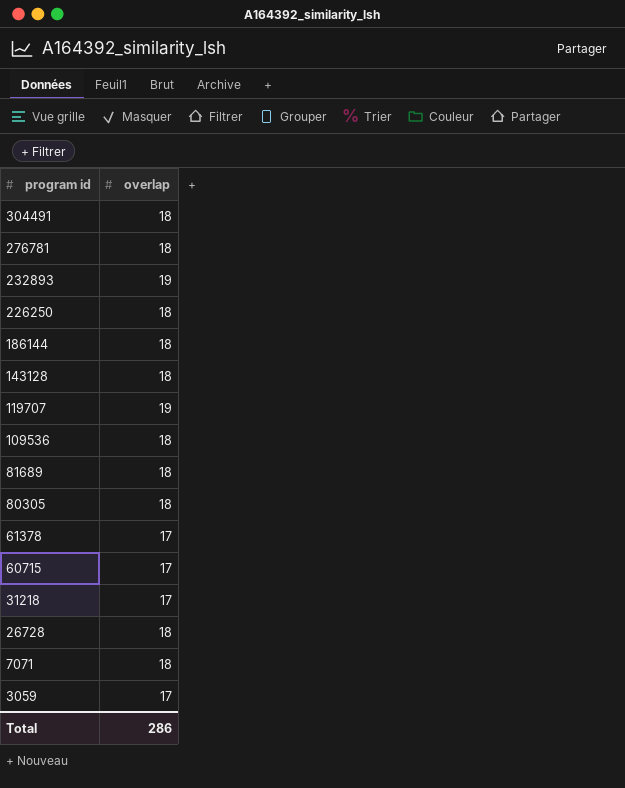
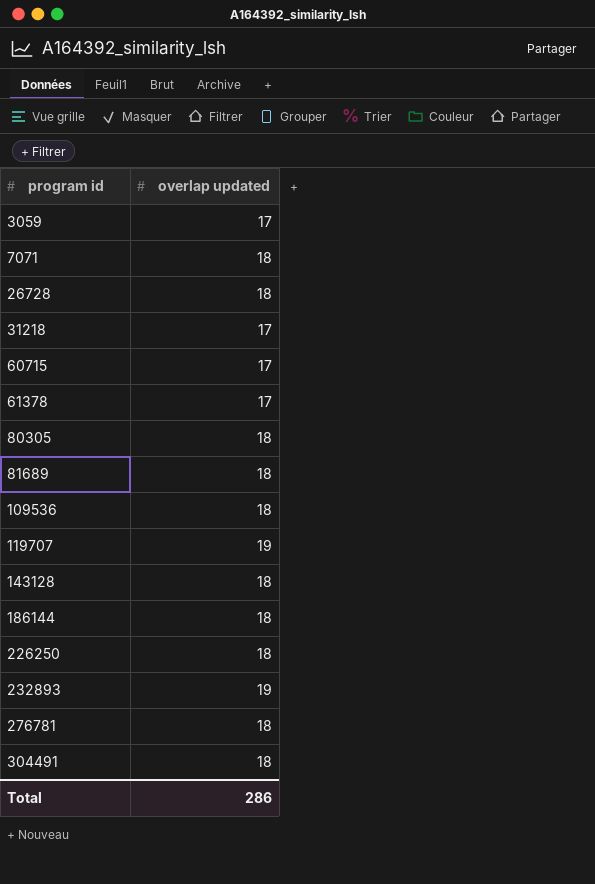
row order: program id descending -> program id ascending
column name: overlap -> overlap updated

